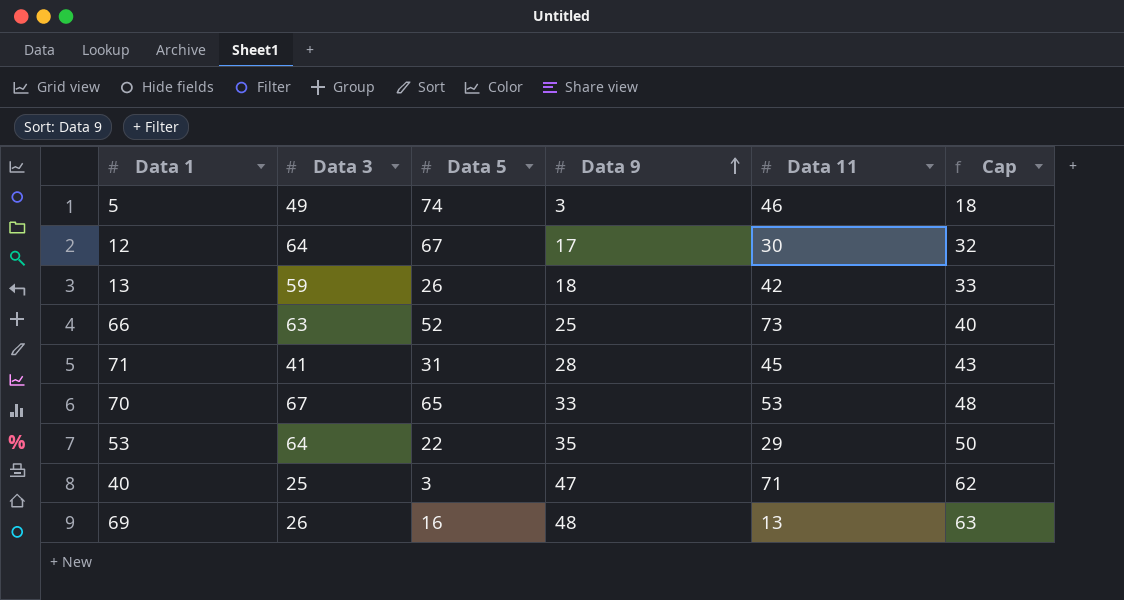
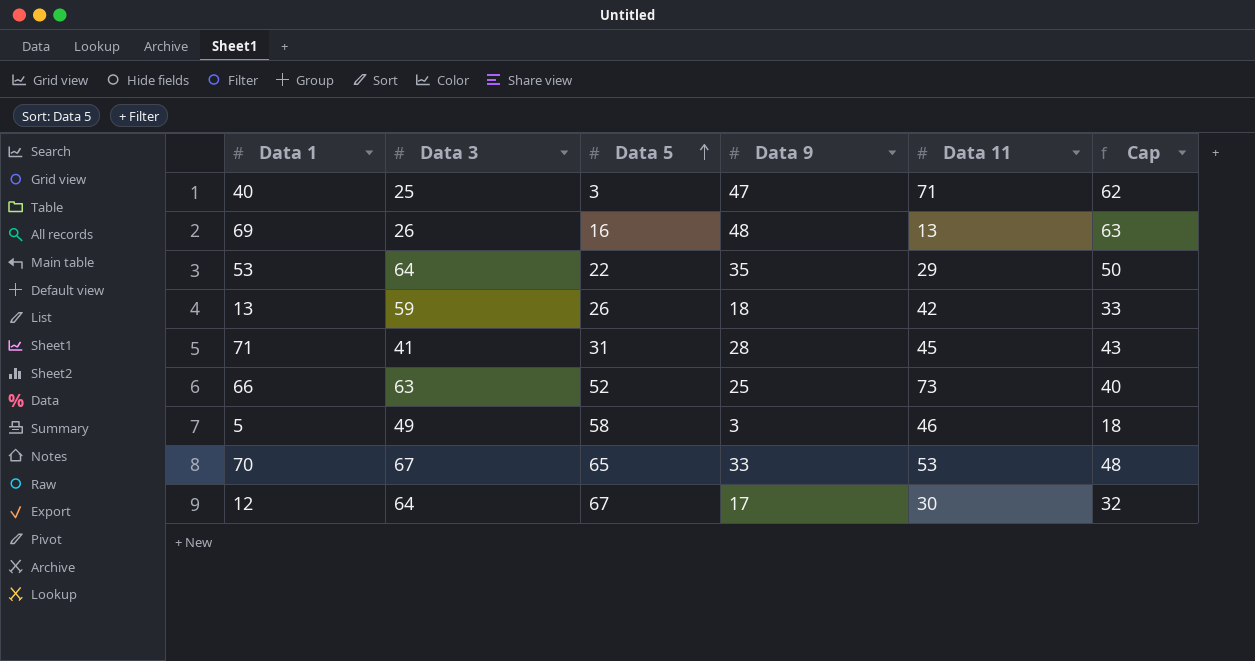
row order: Data 9 ascending -> Data 5 ascending
5 | Data 5: 74 -> 58

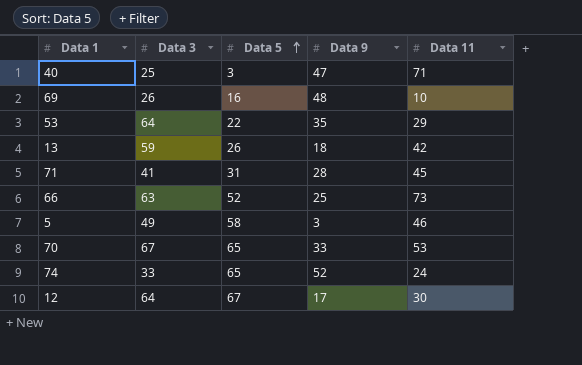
column Cap | formula: [Data 9] + 15 -> none
69 | Data 11: 13 -> 10
row 74: none -> 33 | 65 | 52 | 24

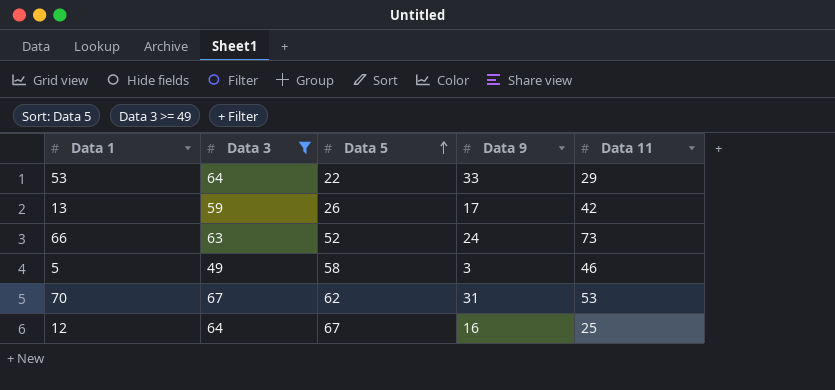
filter: none -> Data 3 >= 49
53 | Data 9: 35 -> 33
13 | Data 9: 18 -> 17
66 | Data 9: 25 -> 24
70 | Data 5: 65 -> 62
70 | Data 9: 33 -> 31
12 | Data 9: 17 -> 16
12 | Data 11: 30 -> 25

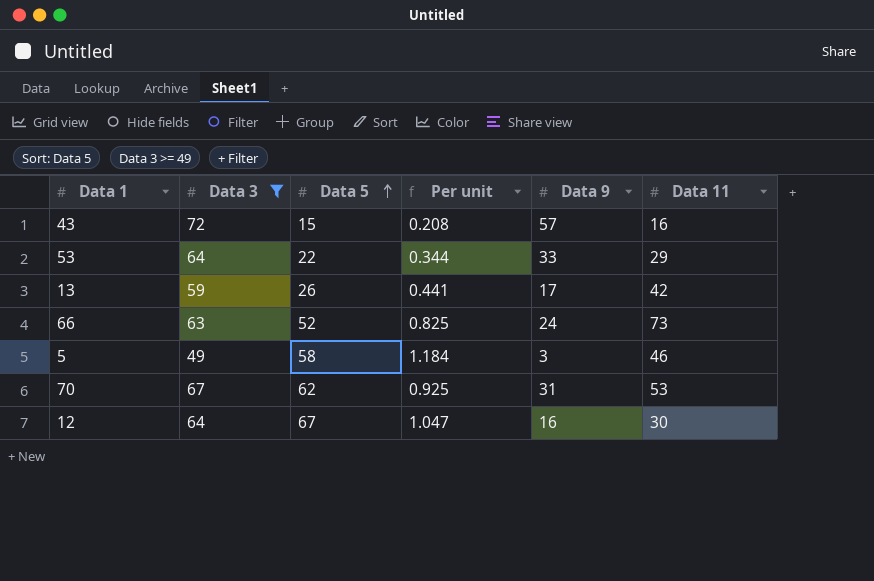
column Per unit | formula: none -> [Data 5] / [Data 3]
row 43: none -> 72 | 15 | 0.208 | 57 | 16
12 | Data 11: 25 -> 30

